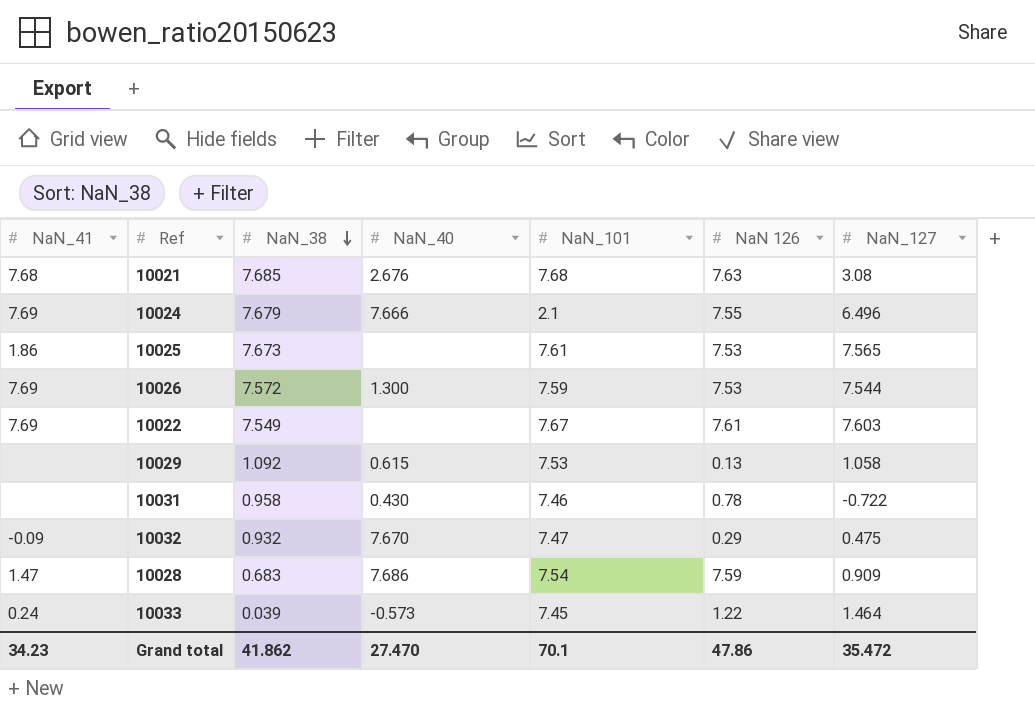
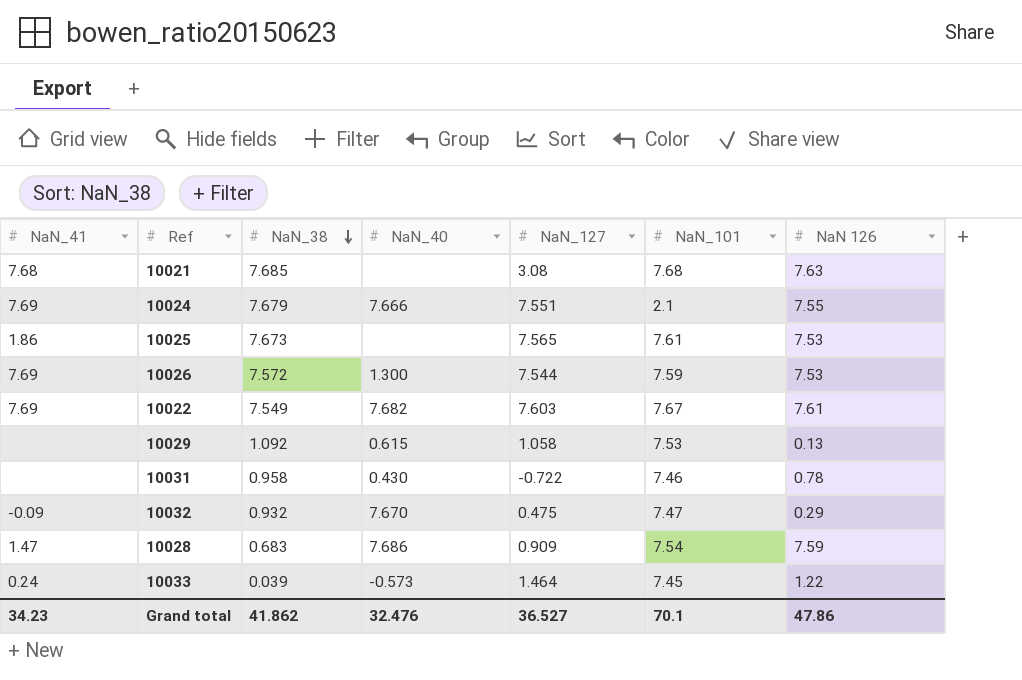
column NaN_127 | position: 7 -> 5
10021 | NaN_40: 2.676 -> none
10024 | NaN_127: 6.496 -> 7.551
10022 | NaN_40: none -> 7.682
Grand total | NaN_40: 27.470 -> 32.476
Grand total | NaN_127: 35.472 -> 36.527

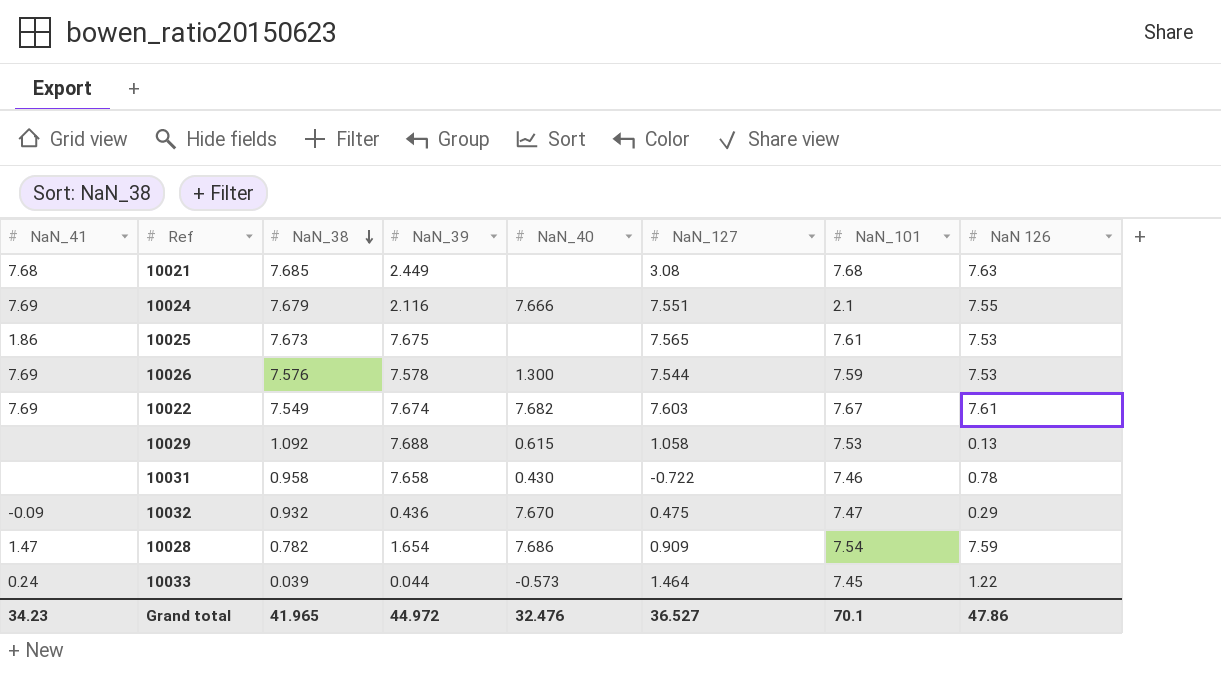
column NaN_39 | position: none -> 4
10026 | NaN_38: 7.572 -> 7.576
10028 | NaN_38: 0.683 -> 0.782
Grand total | NaN_38: 41.862 -> 41.965

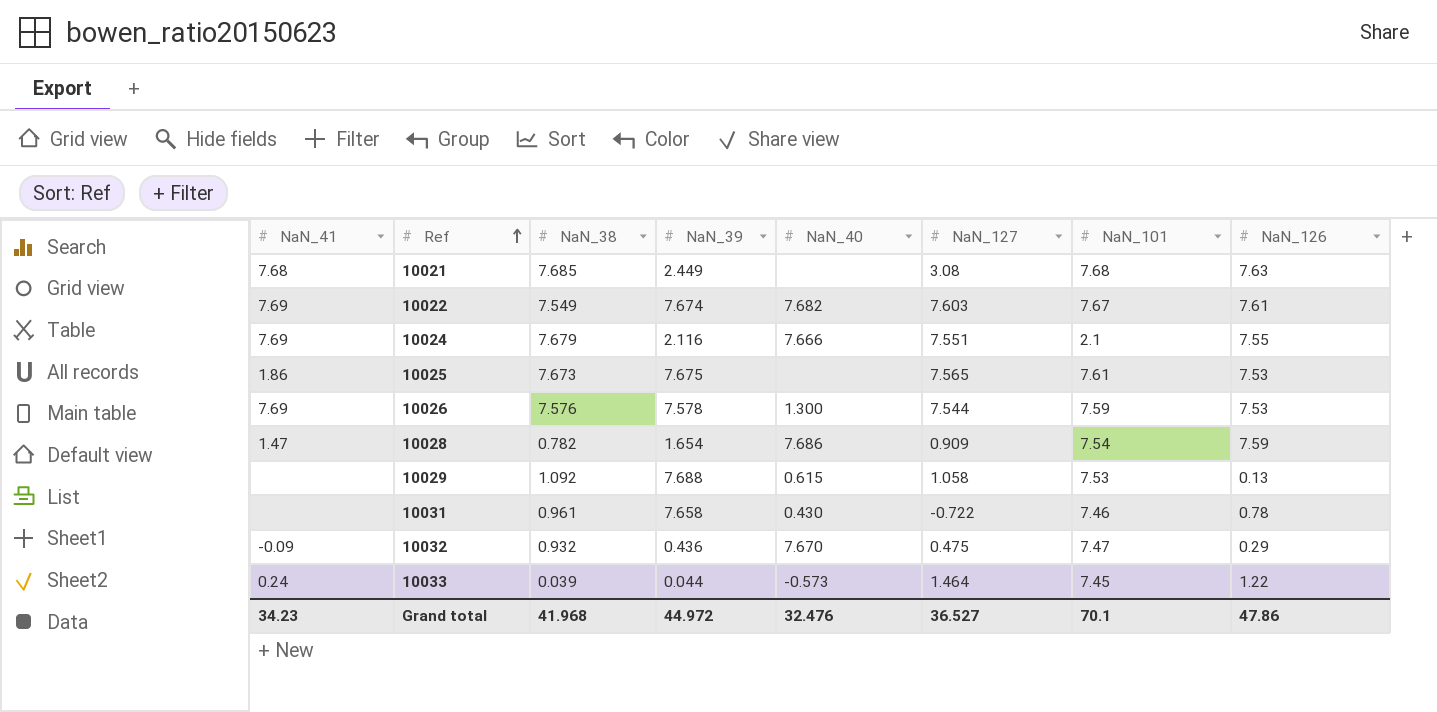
row order: NaN_38 descending -> Ref ascending
column name: NaN 126 -> NaN_126
10031 | NaN_38: 0.958 -> 0.961
Grand total | NaN_38: 41.965 -> 41.968

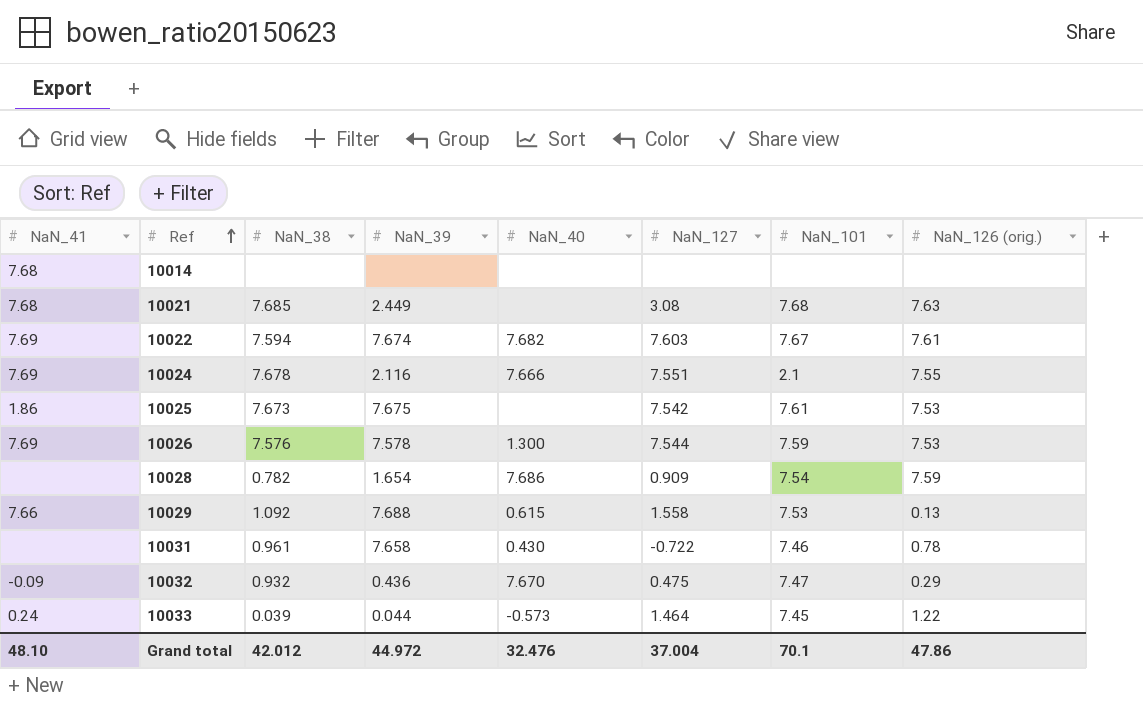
column name: NaN_126 -> NaN_126 (orig.)
row 10014: none -> 7.68 | none | none | none | none | none | none
10022 | NaN_38: 7.549 -> 7.594
10024 | NaN_38: 7.679 -> 7.678
10025 | NaN_127: 7.565 -> 7.542
10028 | NaN_41: 1.47 -> none
10029 | NaN_41: none -> 7.66
10029 | NaN_127: 1.058 -> 1.558
Grand total | NaN_41: 34.23 -> 48.10
Grand total | NaN_38: 41.968 -> 42.012
Grand total | NaN_127: 36.527 -> 37.004

